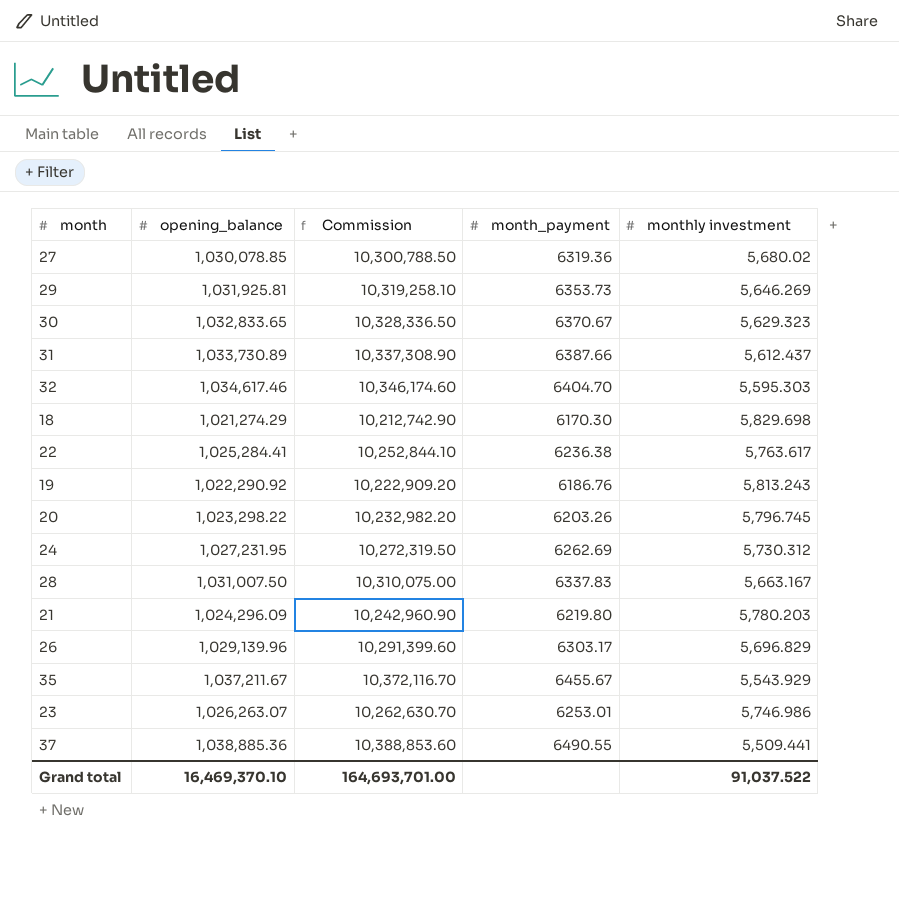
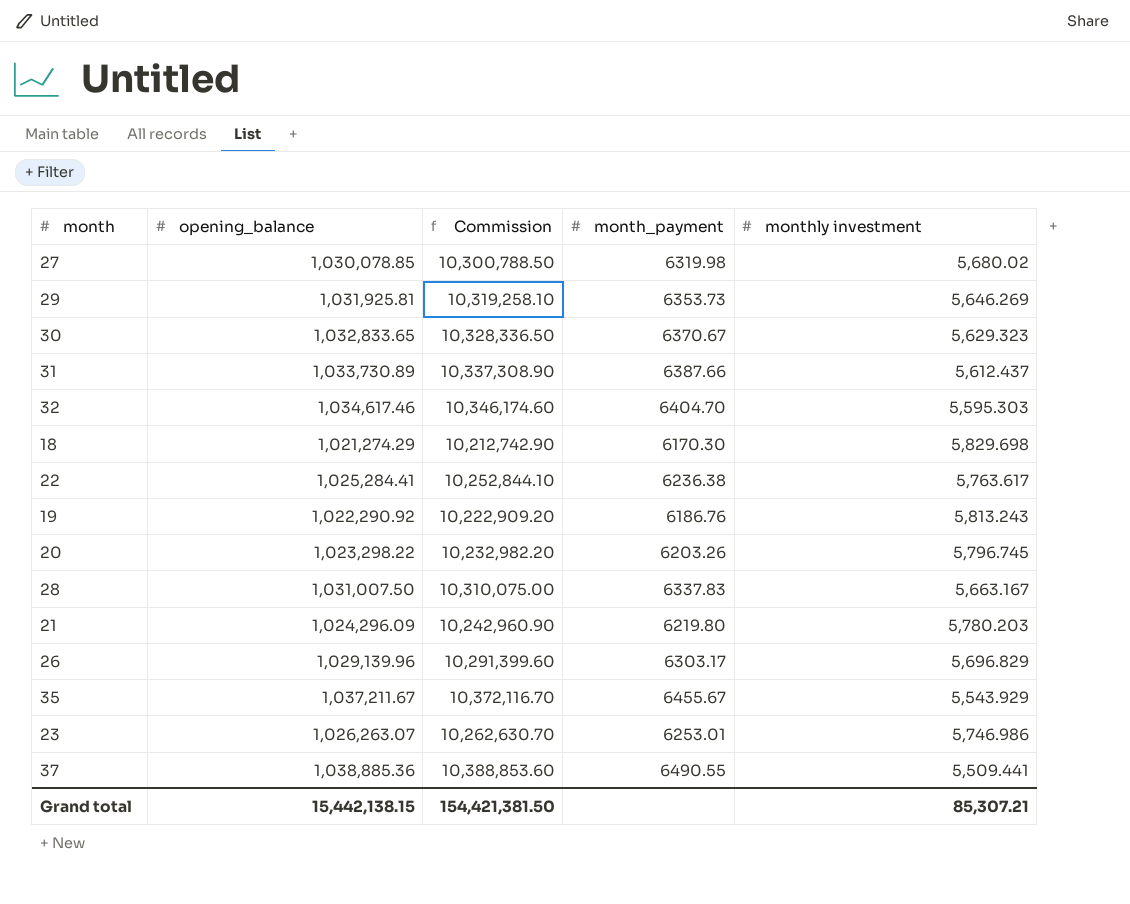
row 24: 1,027,231.95 | 10,272,319.50 | 6262.69 | 5,730.312 -> none
27 | month_payment: 6319.36 -> 6319.98
Grand total | opening_balance: 16,469,370.10 -> 15,442,138.15
Grand total | Commission: 164,693,701.00 -> 154,421,381.50
Grand total | monthly investment: 91,037.522 -> 85,307.21

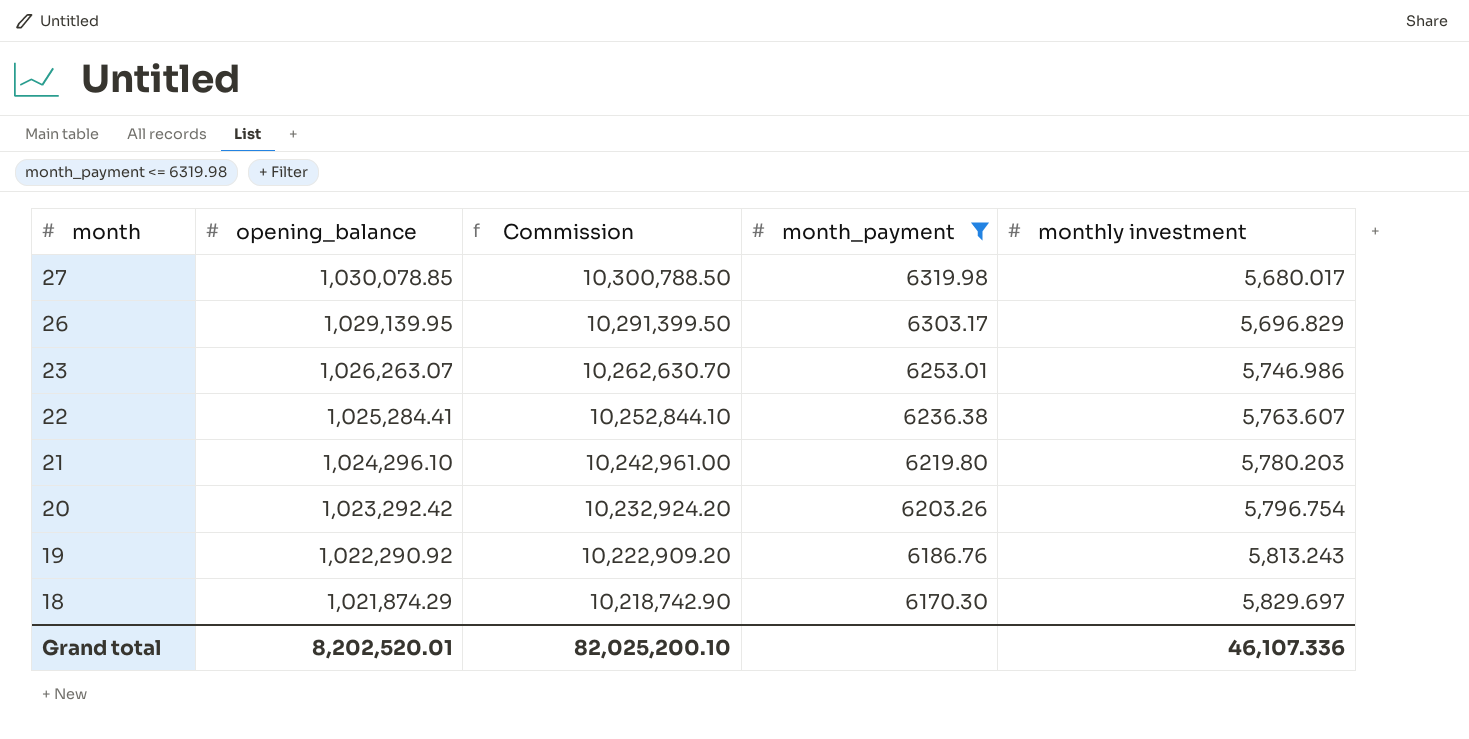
filter: none -> month_payment <= 6319.98
row order: none -> month descending
27 | monthly investment: 5,680.02 -> 5,680.017
26 | opening_balance: 1,029,139.96 -> 1,029,139.95
26 | Commission: 10,291,399.60 -> 10,291,399.50
22 | monthly investment: 5,763.617 -> 5,763.607
21 | opening_balance: 1,024,296.09 -> 1,024,296.10
21 | Commission: 10,242,960.90 -> 10,242,961.00
20 | opening_balance: 1,023,298.22 -> 1,023,292.42
20 | Commission: 10,232,982.20 -> 10,232,924.20
20 | monthly investment: 5,796.745 -> 5,796.754
18 | opening_balance: 1,021,274.29 -> 1,021,874.29
18 | Commission: 10,212,742.90 -> 10,218,742.90
18 | monthly investment: 5,829.698 -> 5,829.697
Grand total | opening_balance: 15,442,138.15 -> 8,202,520.01
Grand total | Commission: 154,421,381.50 -> 82,025,200.10
Grand total | monthly investment: 85,307.21 -> 46,107.336

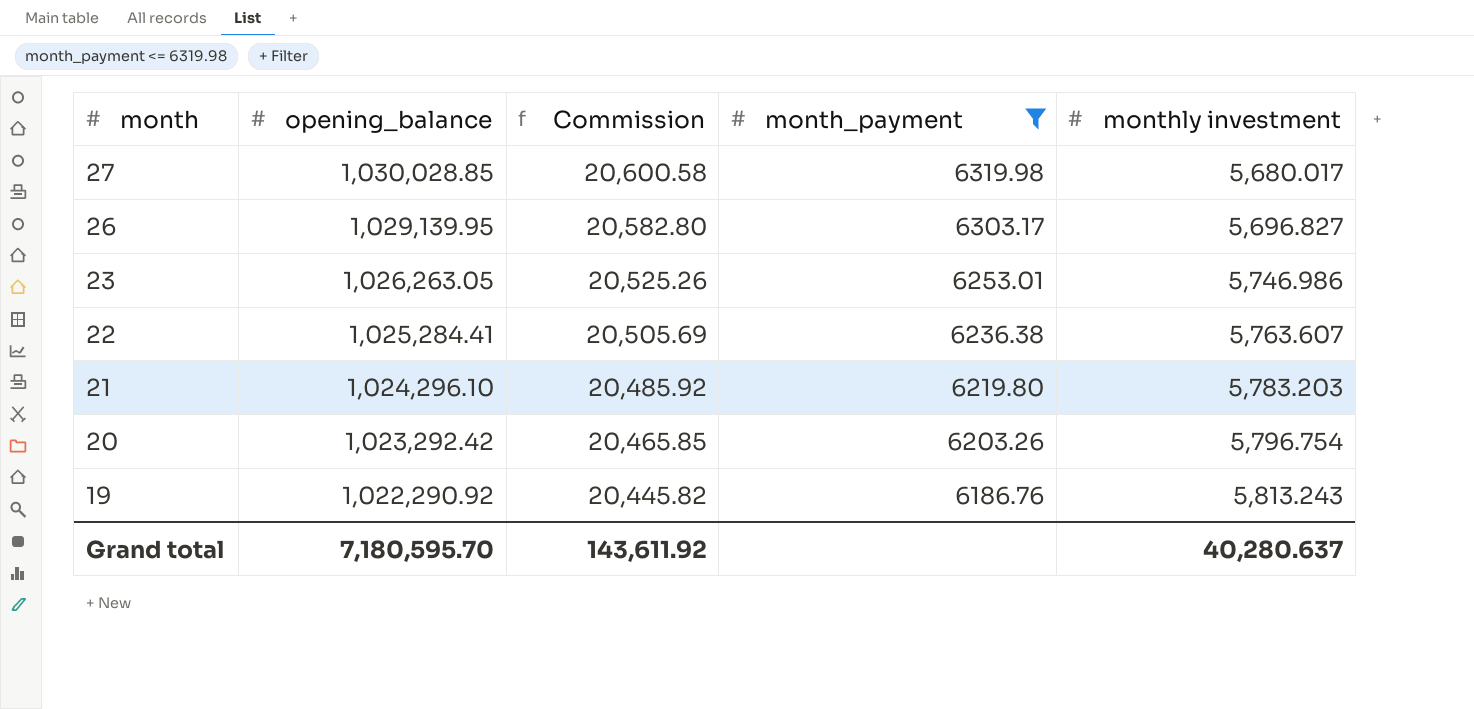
column Commission | formula: [opening_balance] * 10 -> [opening_balance] * 0.02
row 18: 1,021,874.29 | 10,218,742.90 | 6170.30 | 5,829.697 -> none
27 | opening_balance: 1,030,078.85 -> 1,030,028.85
26 | monthly investment: 5,696.829 -> 5,696.827
23 | opening_balance: 1,026,263.07 -> 1,026,263.05
21 | monthly investment: 5,780.203 -> 5,783.203
Grand total | opening_balance: 8,202,520.01 -> 7,180,595.70
Grand total | Commission: 82,025,200.10 -> 143,611.92
Grand total | monthly investment: 46,107.336 -> 40,280.637

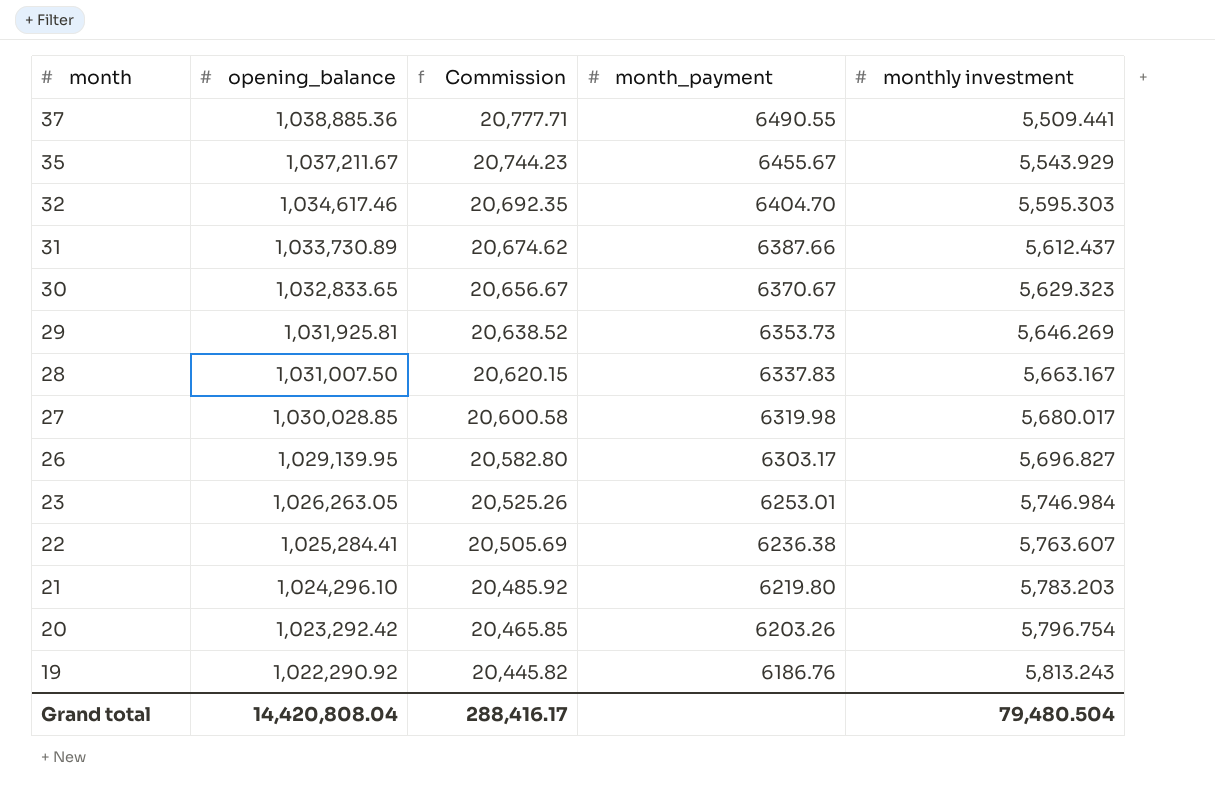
filter: month_payment <= 6319.98 -> none
23 | monthly investment: 5,746.986 -> 5,746.984
Grand total | opening_balance: 7,180,595.70 -> 14,420,808.04
Grand total | Commission: 143,611.92 -> 288,416.17
Grand total | monthly investment: 40,280.637 -> 79,480.504

